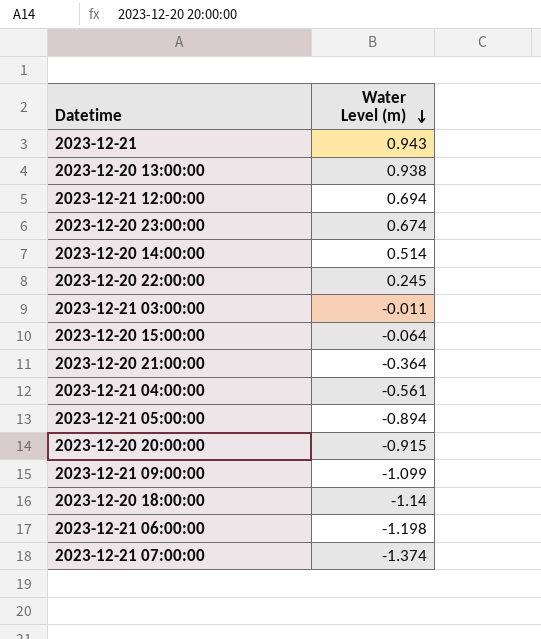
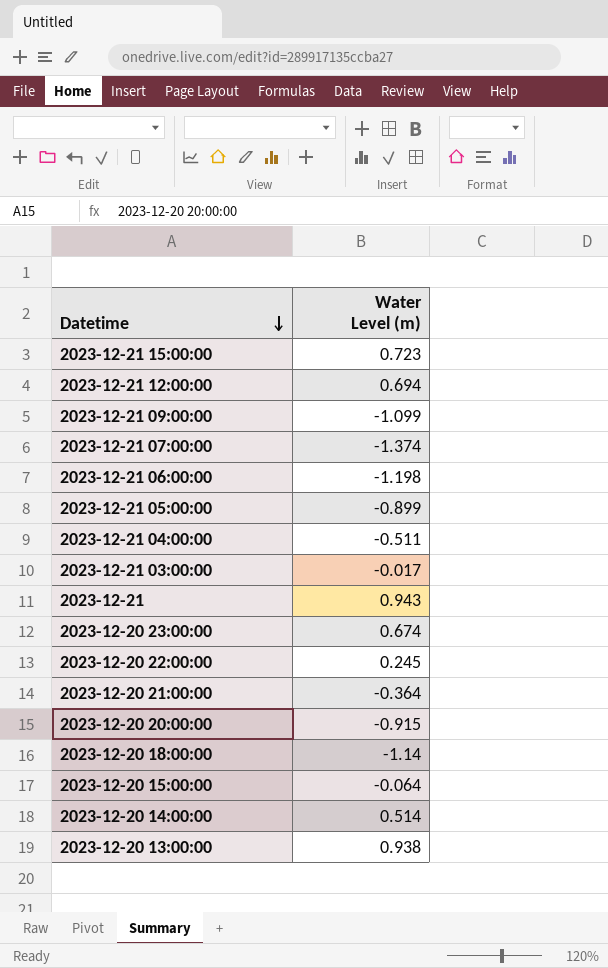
row order: Water Level (m) descending -> Datetime descending
row 2023-12-21 15:00:00: none -> 0.723
2023-12-21 05:00:00 | Water Level (m): -0.894 -> -0.899
2023-12-21 04:00:00 | Water Level (m): -0.561 -> -0.511
2023-12-21 03:00:00 | Water Level (m): -0.011 -> -0.017

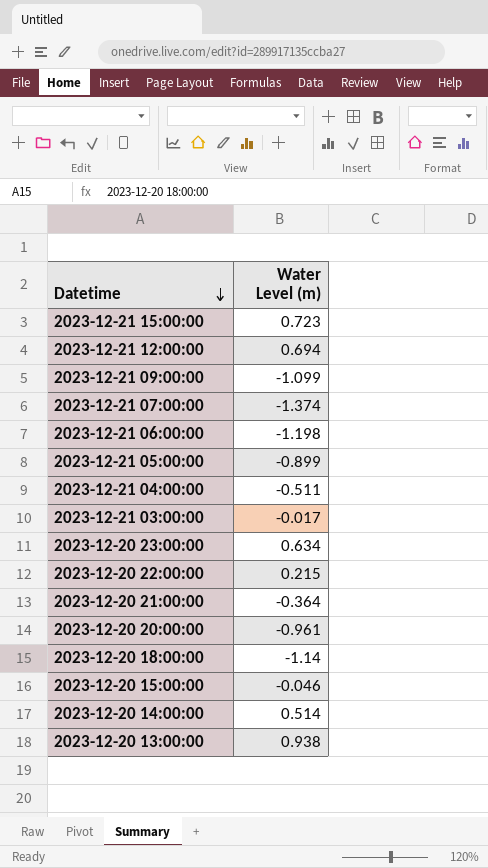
row 2023-12-21: 0.943 -> none
2023-12-20 23:00:00 | Water Level (m): 0.674 -> 0.634
2023-12-20 22:00:00 | Water Level (m): 0.245 -> 0.215
2023-12-20 20:00:00 | Water Level (m): -0.915 -> -0.961
2023-12-20 15:00:00 | Water Level (m): -0.064 -> -0.046

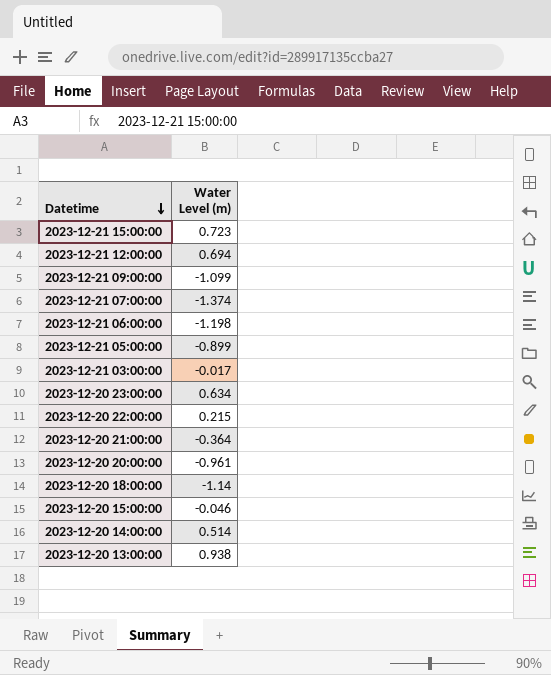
row 2023-12-21 04:00:00: -0.511 -> none

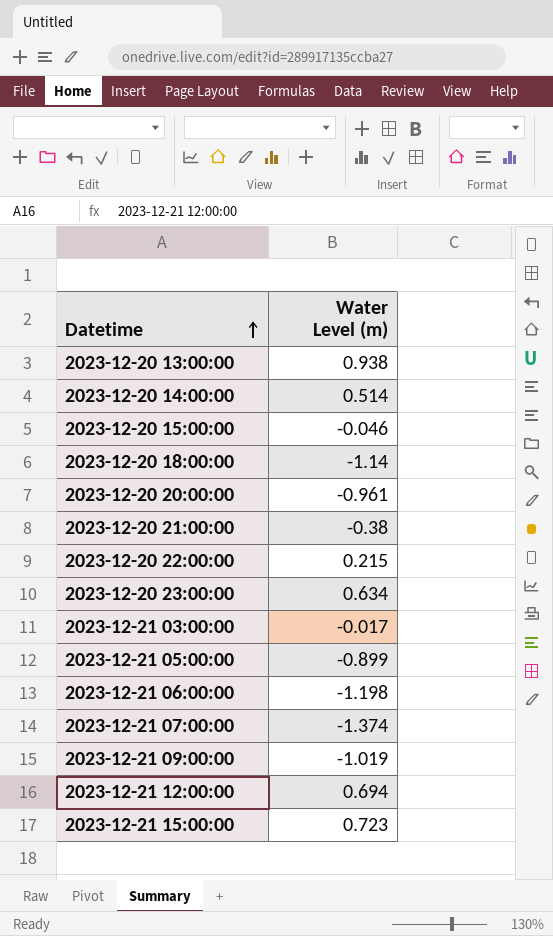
row order: Datetime descending -> Datetime ascending
2023-12-20 21:00:00 | Water Level (m): -0.364 -> -0.38
2023-12-21 09:00:00 | Water Level (m): -1.099 -> -1.019

